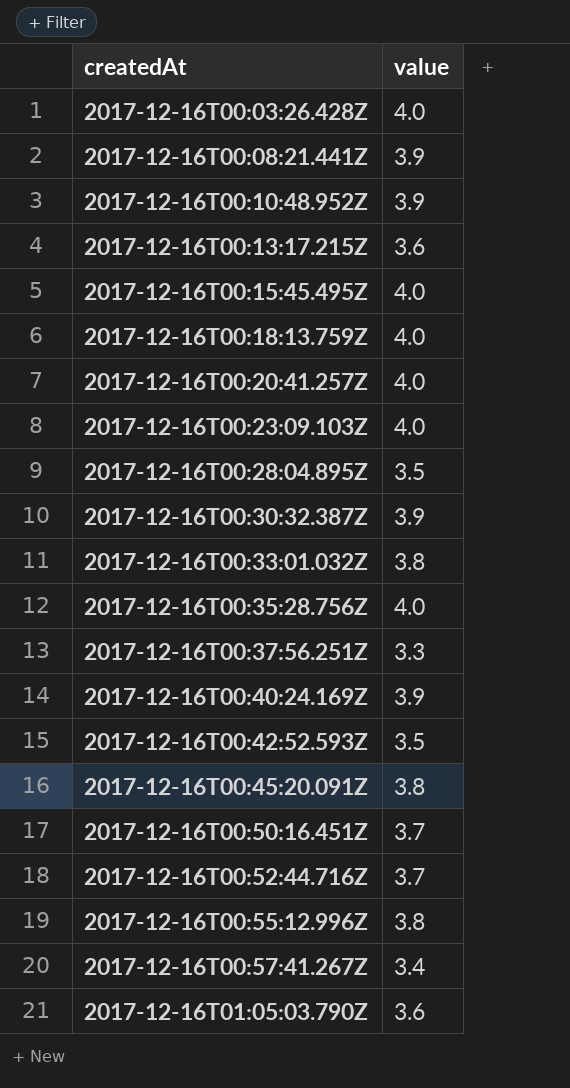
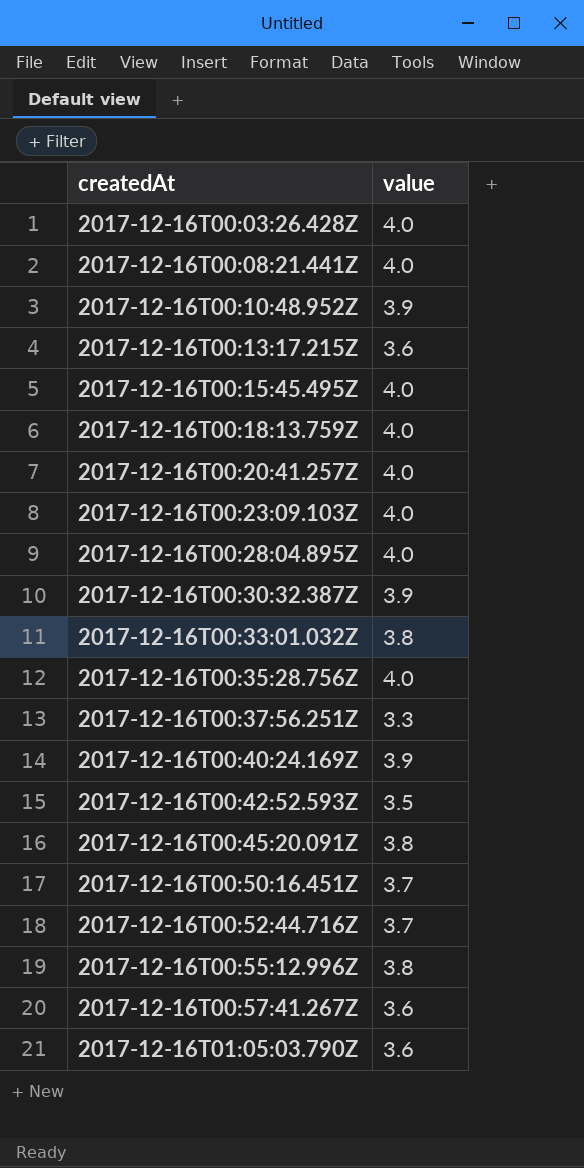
2017-12-16T00:08:21.441Z | value: 3.9 -> 4.0
2017-12-16T00:28:04.895Z | value: 3.5 -> 4.0
2017-12-16T00:57:41.267Z | value: 3.4 -> 3.6

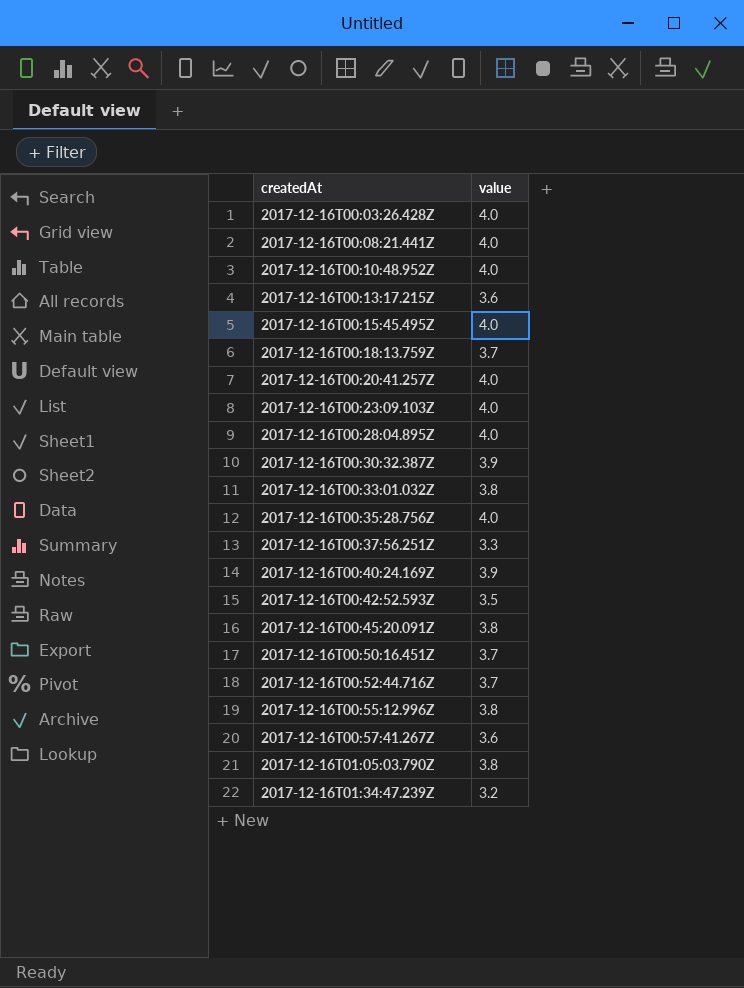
2017-12-16T00:10:48.952Z | value: 3.9 -> 4.0
2017-12-16T00:18:13.759Z | value: 4.0 -> 3.7
2017-12-16T01:05:03.790Z | value: 3.6 -> 3.8
row 2017-12-16T01:34:47.239Z: none -> 3.2

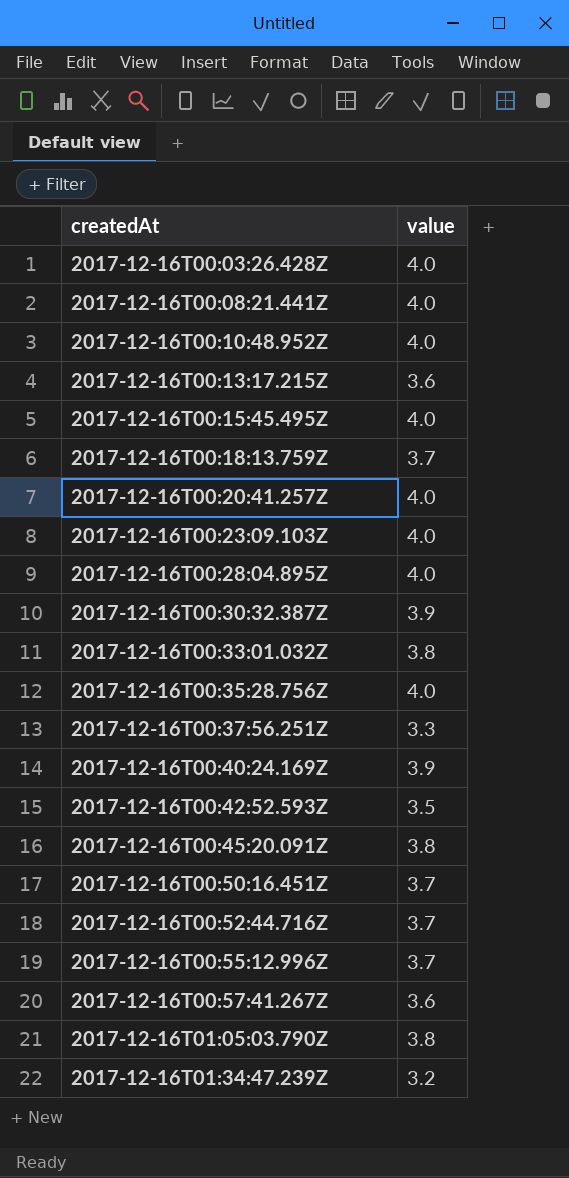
2017-12-16T00:55:12.996Z | value: 3.8 -> 3.7

